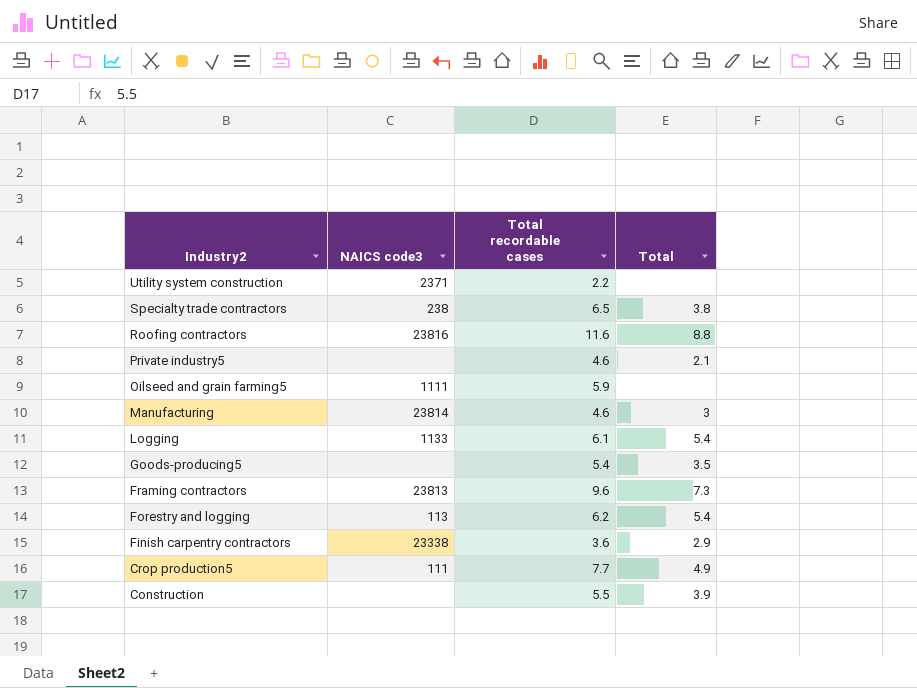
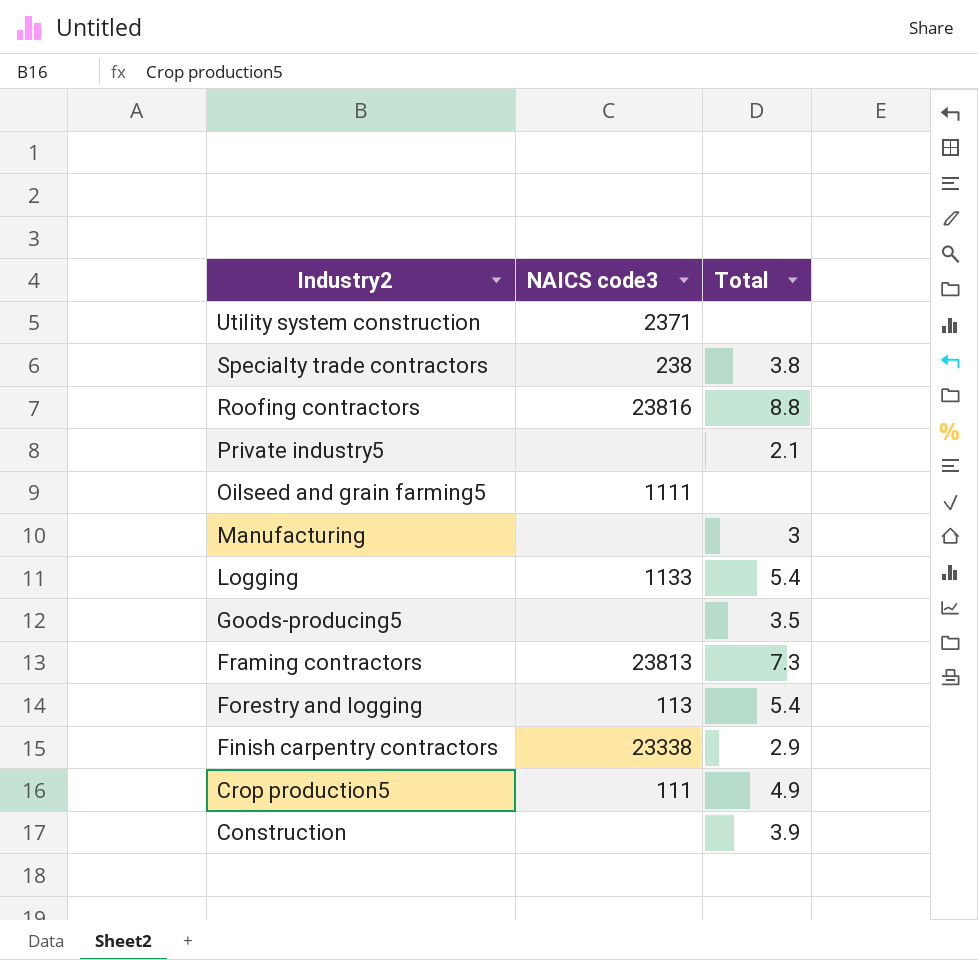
column Total recordable cases | position: 3 -> none
Manufacturing | NAICS code3: 23814 -> none

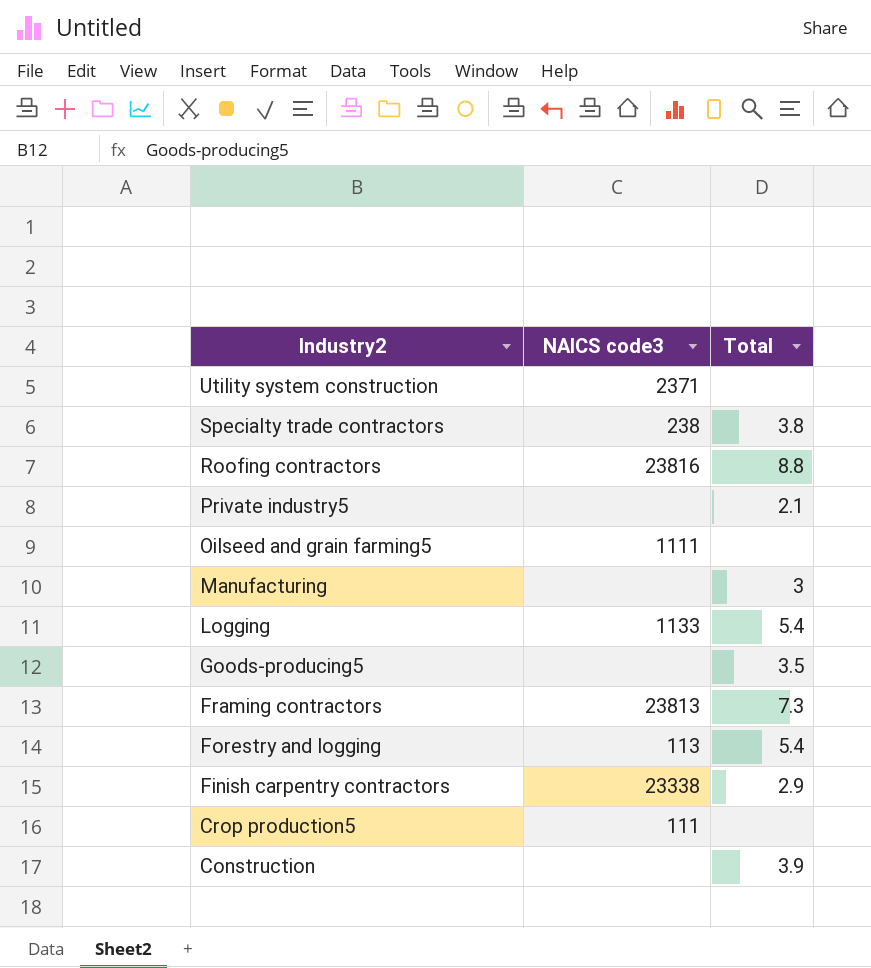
Crop production5 | Total: 4.9 -> none

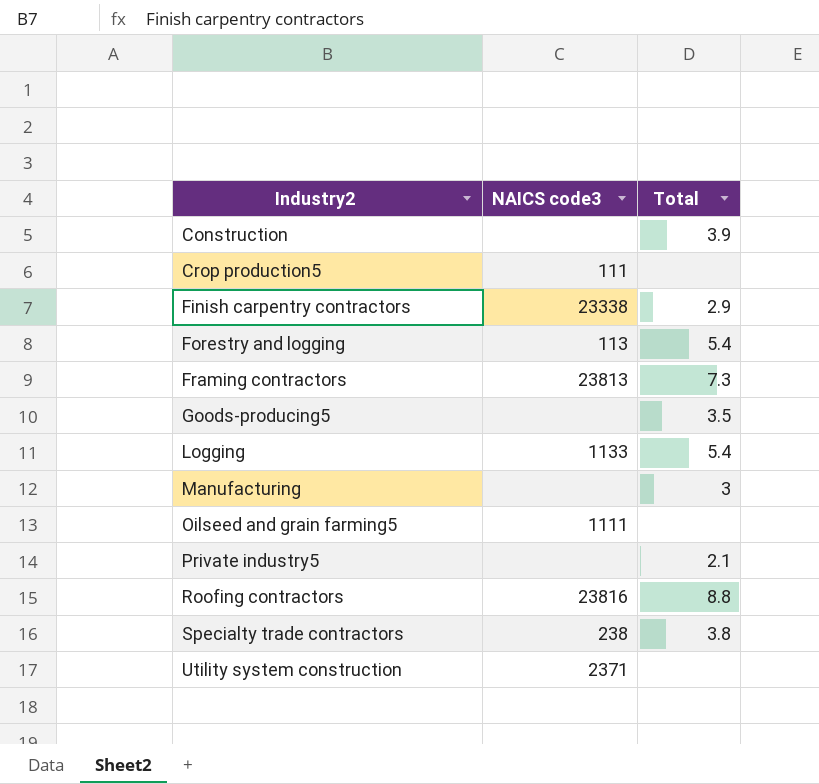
row order: Industry2 descending -> Industry2 ascending

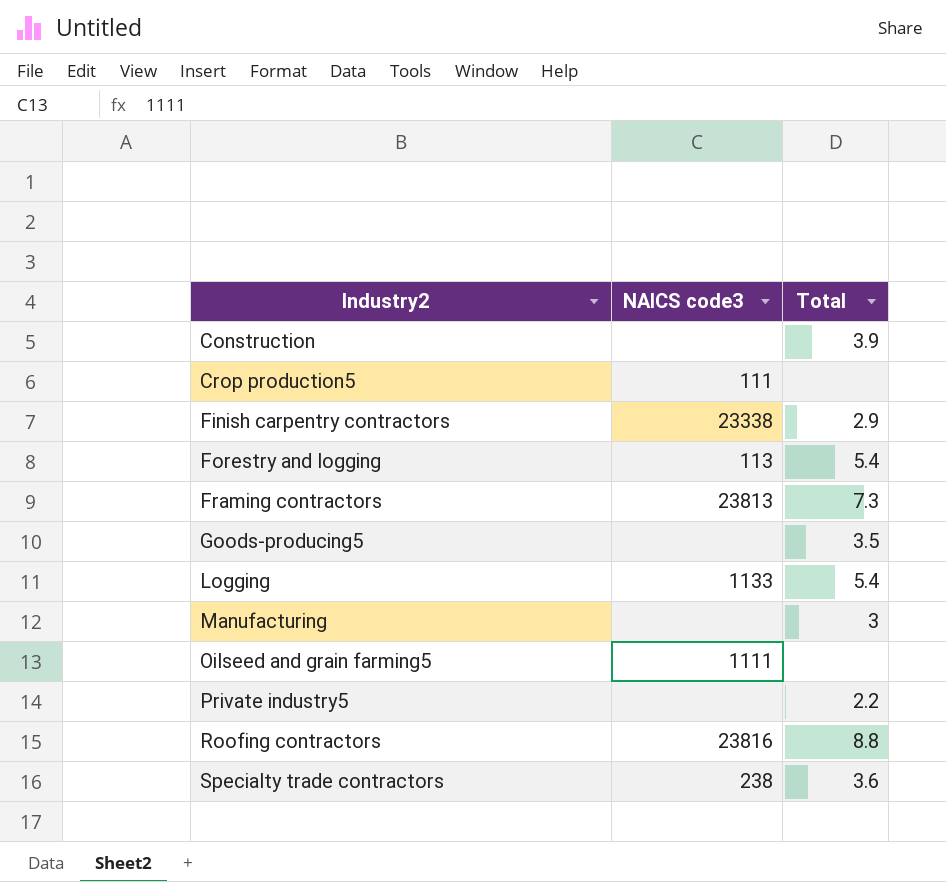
row Utility system construction: 2371 | none -> none
Private industry5 | Total: 2.1 -> 2.2
Specialty trade contractors | Total: 3.8 -> 3.6

